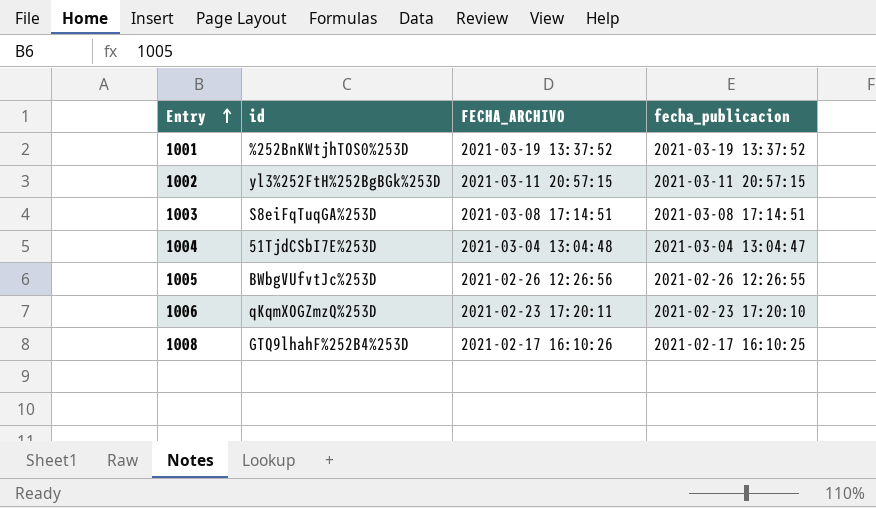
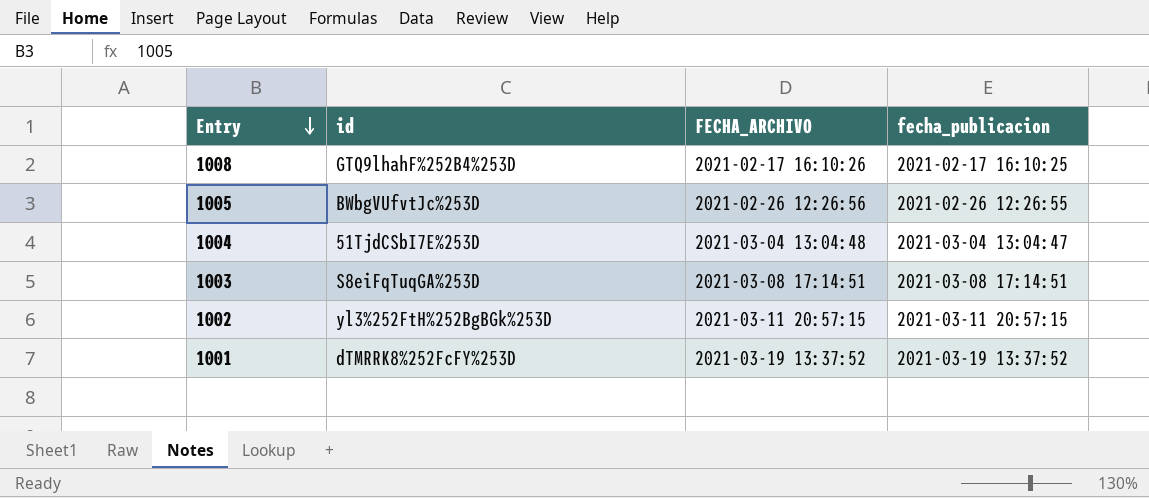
row order: Entry ascending -> Entry descending
row 1006: qKqmXOGZmzQ%253D | 2021-02-23 17:20:11 | 2021-02-23 17:20:10 -> none
1001 | id: %252BnKWtjhTOS0%253D -> dTMRRK8%252FcFY%253D

